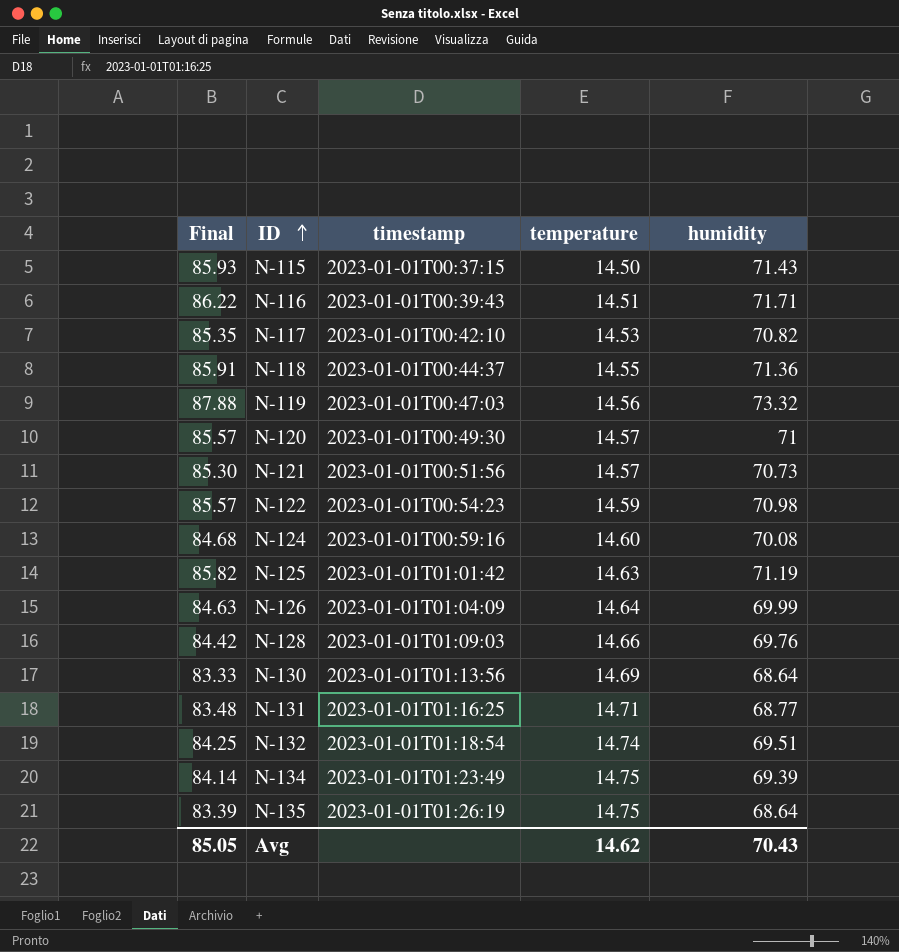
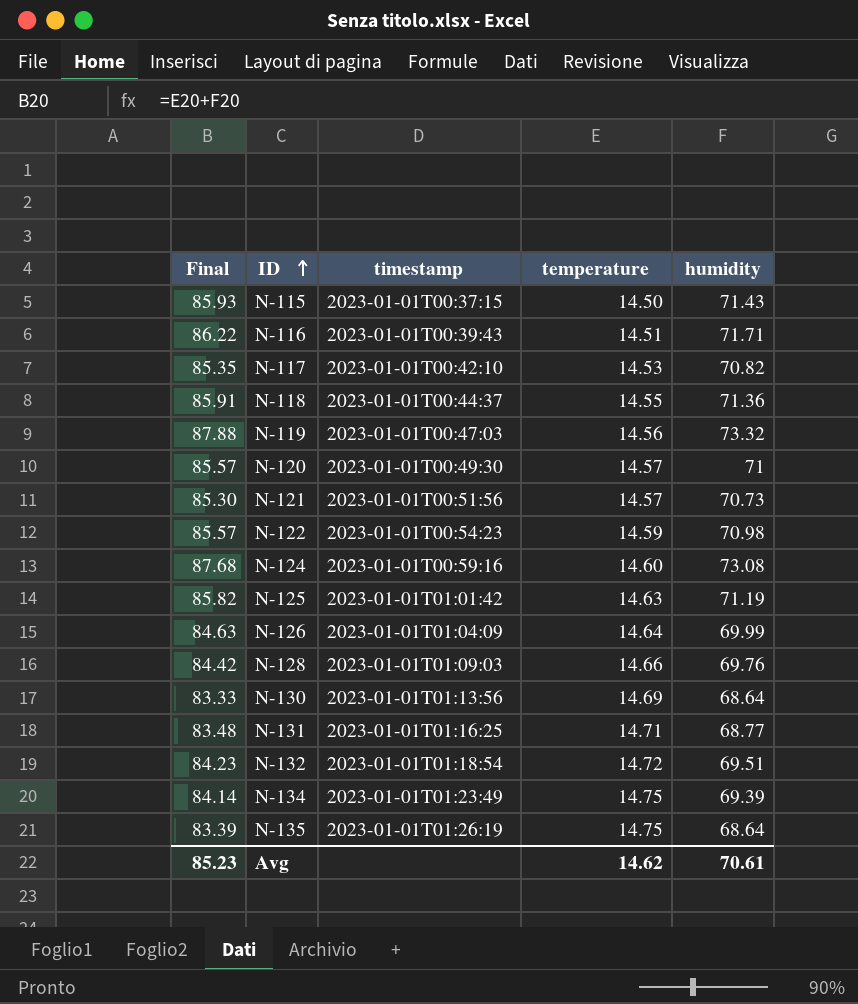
N-124 | Final: 84.68 -> 87.68
N-124 | humidity: 70.08 -> 73.08
N-132 | Final: 84.25 -> 84.23
N-132 | temperature: 14.74 -> 14.72
Avg | Final: 85.05 -> 85.23
Avg | humidity: 70.43 -> 70.61

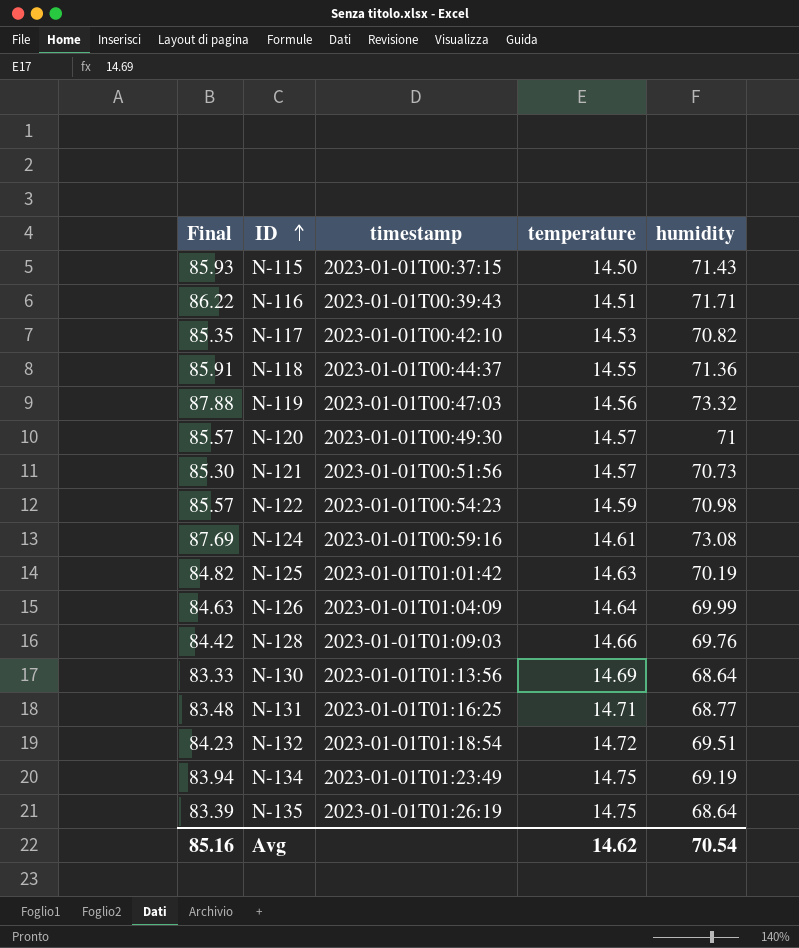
N-124 | Final: 87.68 -> 87.69
N-124 | temperature: 14.60 -> 14.61
N-125 | Final: 85.82 -> 84.82
N-125 | humidity: 71.19 -> 70.19
N-134 | Final: 84.14 -> 83.94
N-134 | humidity: 69.39 -> 69.19
Avg | Final: 85.23 -> 85.16
Avg | humidity: 70.61 -> 70.54

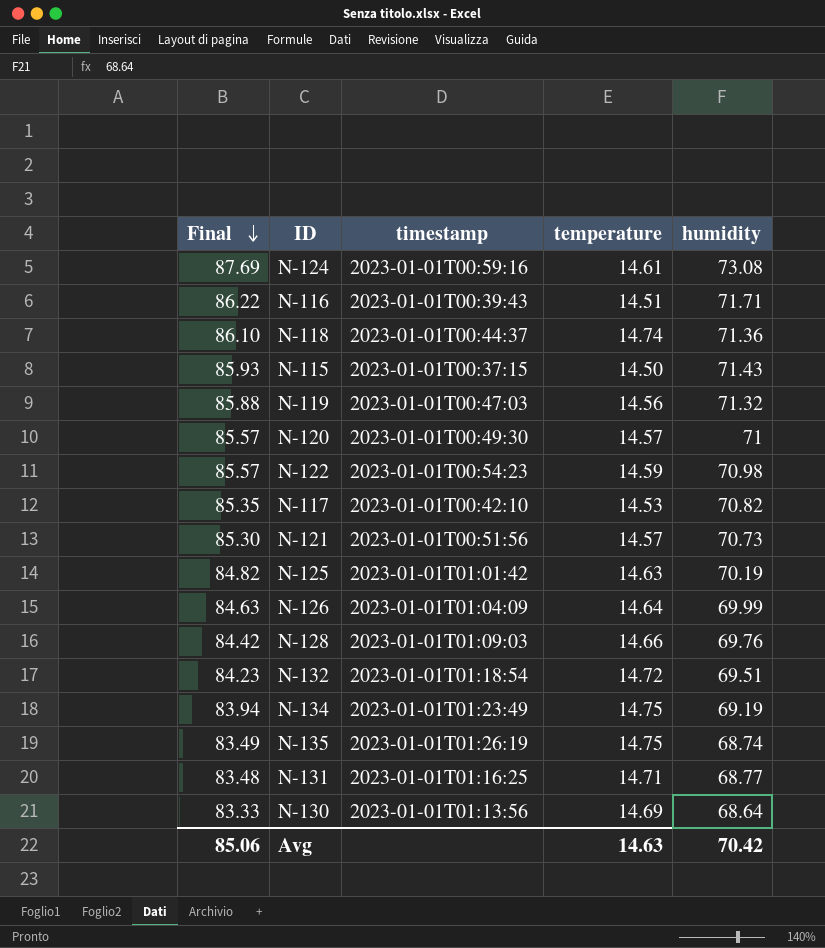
row order: ID ascending -> Final descending
N-118 | Final: 85.91 -> 86.10
N-118 | temperature: 14.55 -> 14.74
N-119 | Final: 87.88 -> 85.88
N-119 | humidity: 73.32 -> 71.32
N-135 | Final: 83.39 -> 83.49
N-135 | humidity: 68.64 -> 68.74
Avg | Final: 85.16 -> 85.06
Avg | temperature: 14.62 -> 14.63
Avg | humidity: 70.54 -> 70.42

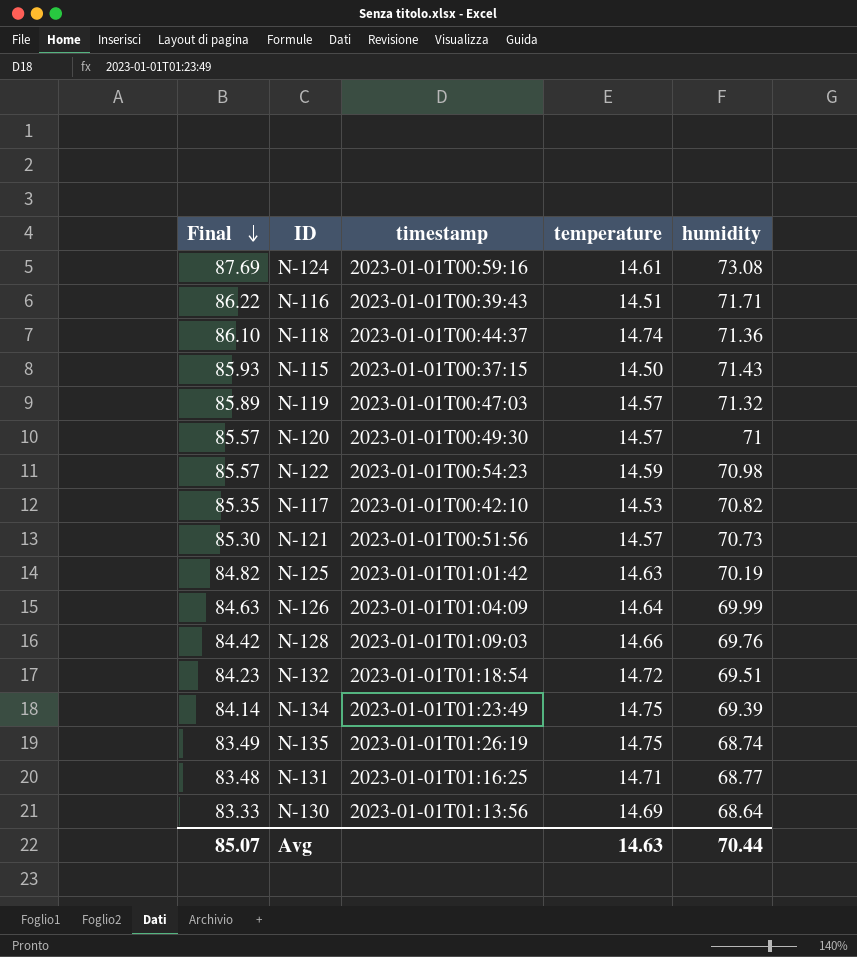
N-119 | Final: 85.88 -> 85.89
N-119 | temperature: 14.56 -> 14.57
N-134 | Final: 83.94 -> 84.14
N-134 | humidity: 69.19 -> 69.39
Avg | Final: 85.06 -> 85.07
Avg | humidity: 70.42 -> 70.44

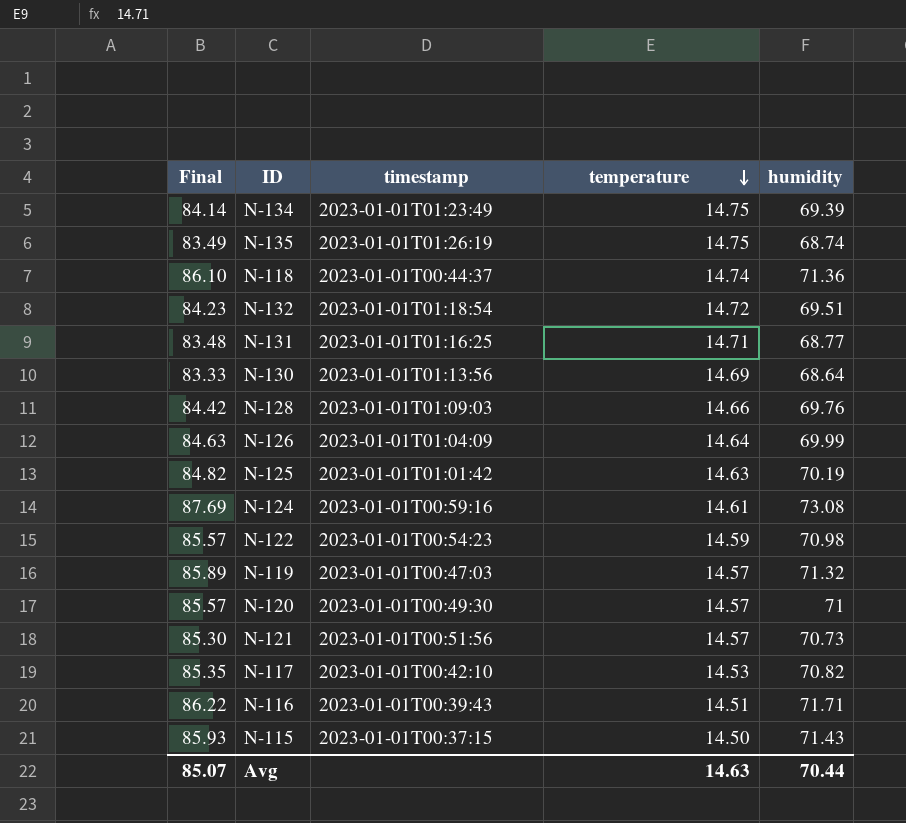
row order: Final descending -> temperature descending

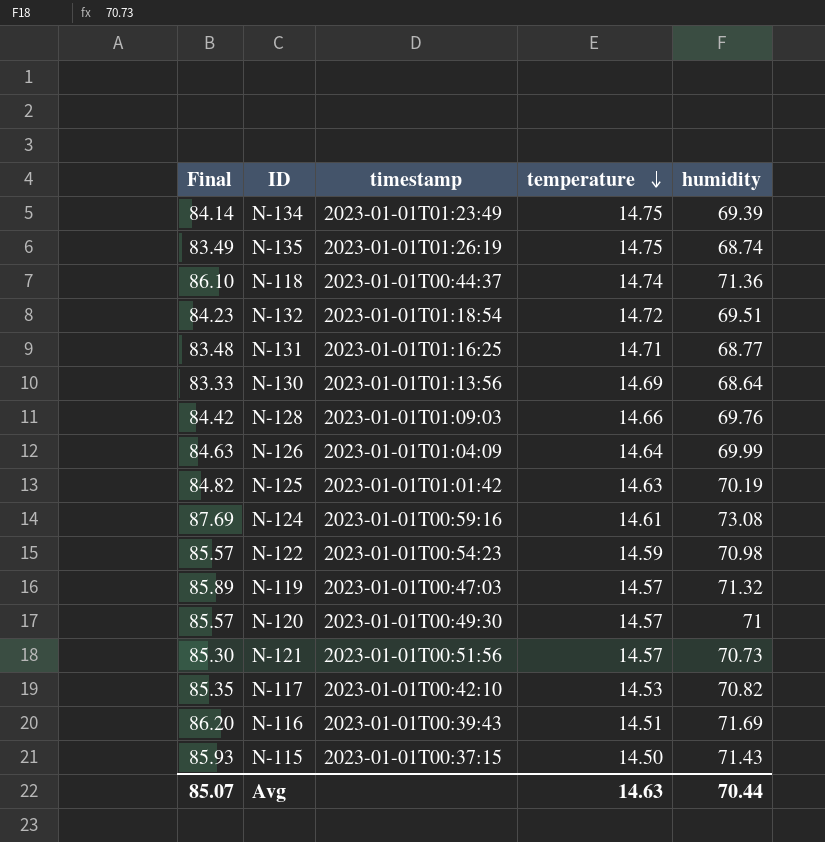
N-116 | Final: 86.22 -> 86.20
N-116 | humidity: 71.71 -> 71.69

